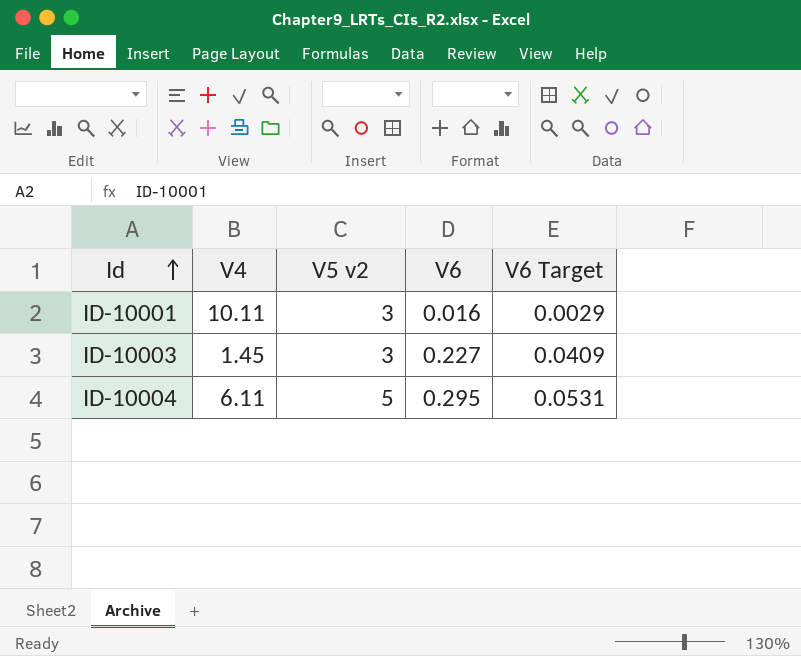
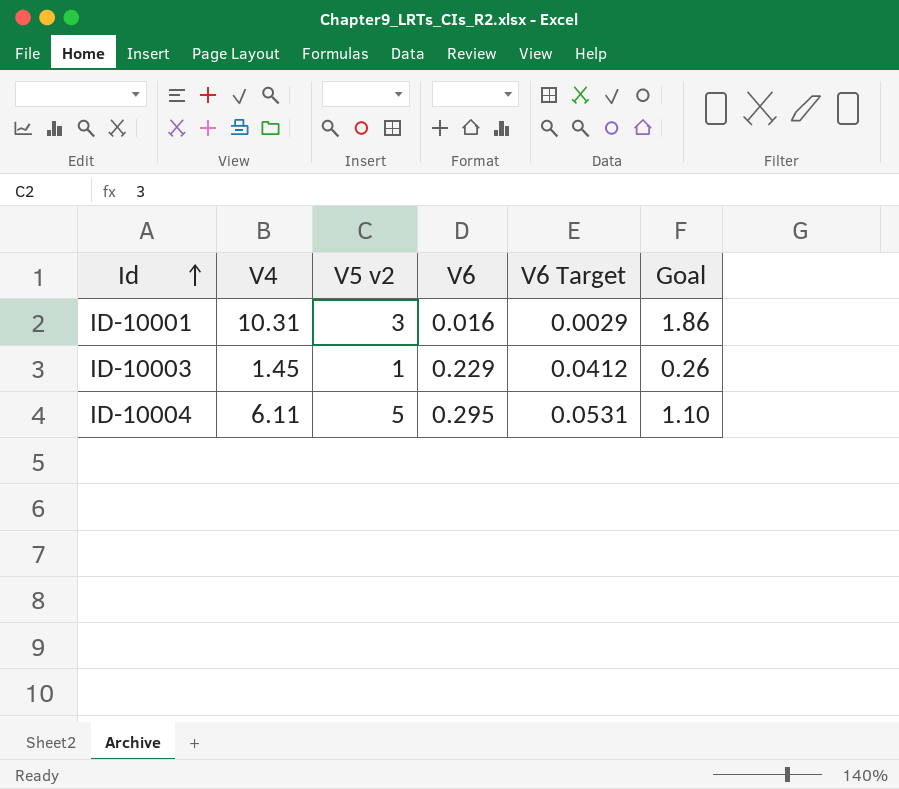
column Goal | formula: none -> [V4] * 0.18
ID-10001 | V4: 10.11 -> 10.31
ID-10003 | V5 v2: 3 -> 1
ID-10003 | V6: 0.227 -> 0.229
ID-10003 | V6 Target: 0.0409 -> 0.0412

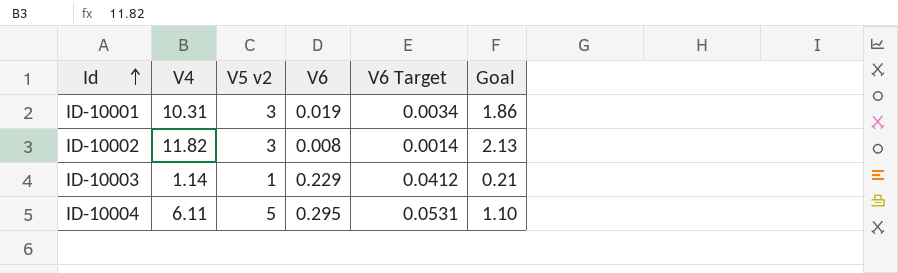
ID-10001 | V6: 0.016 -> 0.019
ID-10001 | V6 Target: 0.0029 -> 0.0034
row ID-10002: none -> 11.82 | 3 | 0.008 | 0.0014 | 2.13
ID-10003 | V4: 1.45 -> 1.14
ID-10003 | Goal: 0.26 -> 0.21

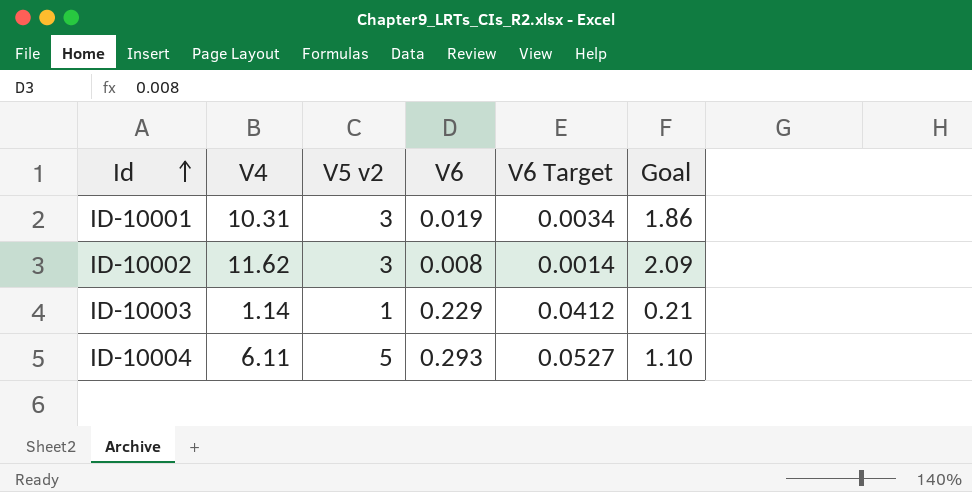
ID-10002 | V4: 11.82 -> 11.62
ID-10002 | Goal: 2.13 -> 2.09
ID-10004 | V6: 0.295 -> 0.293
ID-10004 | V6 Target: 0.0531 -> 0.0527

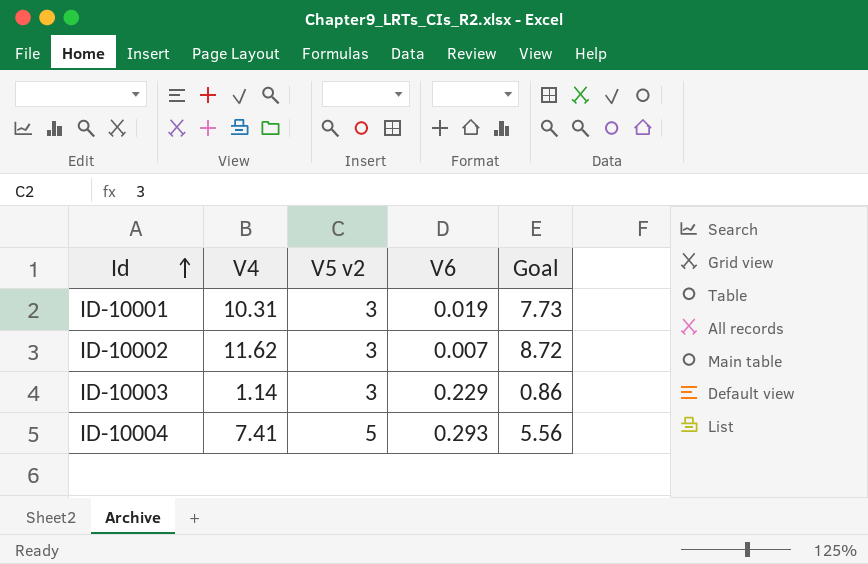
column V6 Target | formula: [V6] * 0.18 -> none
column Goal | formula: [V4] * 0.18 -> [V4] * 0.75
ID-10002 | V6: 0.008 -> 0.007
ID-10003 | V5 v2: 1 -> 3
ID-10004 | V4: 6.11 -> 7.41

